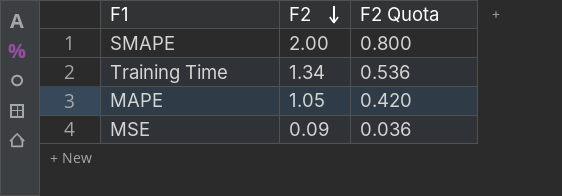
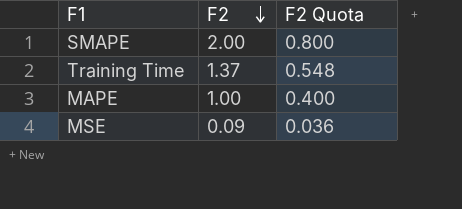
Training Time | F2: 1.34 -> 1.37
Training Time | F2 Quota: 0.536 -> 0.548
MAPE | F2: 1.05 -> 1.00
MAPE | F2 Quota: 0.420 -> 0.400

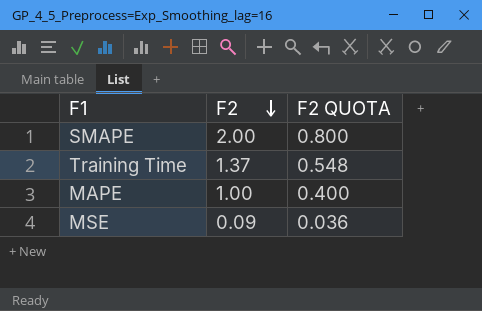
column name: F2 Quota -> F2 QUOTA

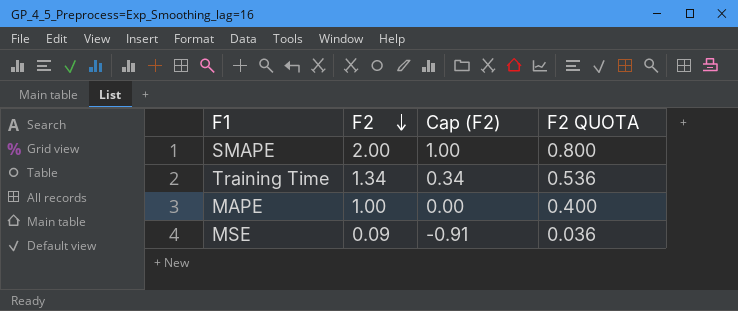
column Cap (F2) | formula: none -> [F2] - 1
Training Time | F2: 1.37 -> 1.34
Training Time | F2 QUOTA: 0.548 -> 0.536

